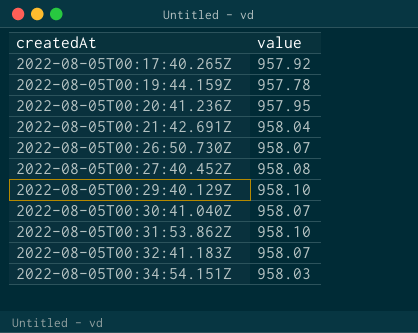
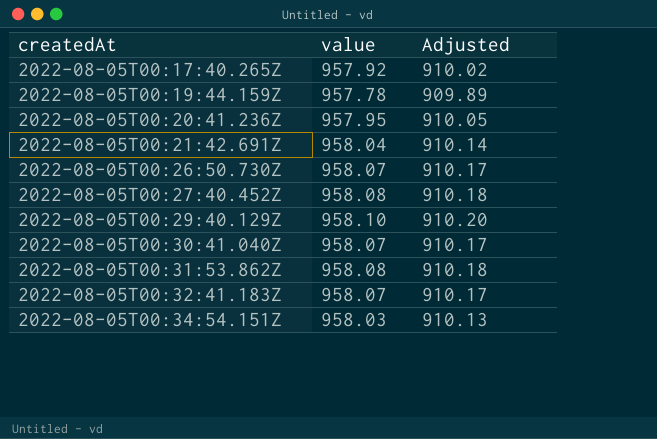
column Adjusted | formula: none -> [value] * 0.95
2022-08-05T00:31:53.862Z | value: 958.10 -> 958.08

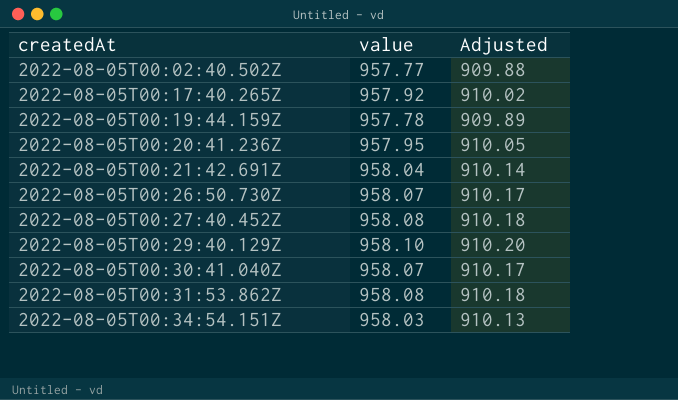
row 2022-08-05T00:32:41.183Z: 958.07 | 910.17 -> none
row 2022-08-05T00:02:40.502Z: none -> 957.77 | 909.88

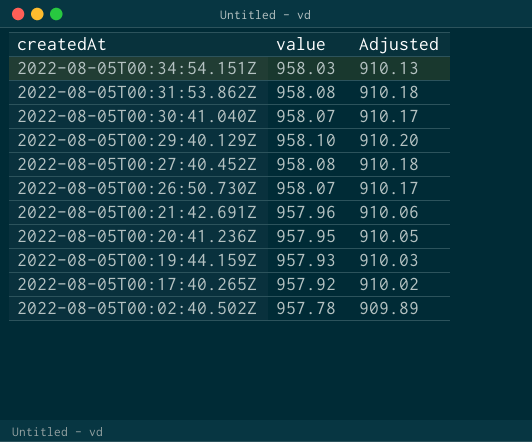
row order: createdAt ascending -> createdAt descending
2022-08-05T00:21:42.691Z | value: 958.04 -> 957.96
2022-08-05T00:21:42.691Z | Adjusted: 910.14 -> 910.06
2022-08-05T00:19:44.159Z | value: 957.78 -> 957.93
2022-08-05T00:19:44.159Z | Adjusted: 909.89 -> 910.03
2022-08-05T00:02:40.502Z | value: 957.77 -> 957.78
2022-08-05T00:02:40.502Z | Adjusted: 909.88 -> 909.89

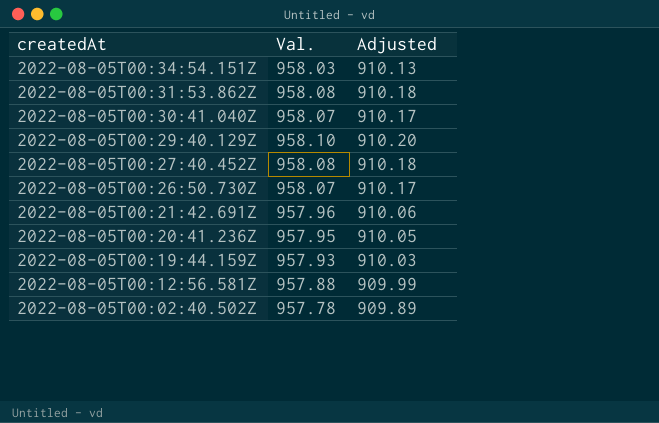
column name: value -> Val.
row 2022-08-05T00:17:40.265Z: 957.92 | 910.02 -> none
row 2022-08-05T00:12:56.581Z: none -> 957.88 | 909.99

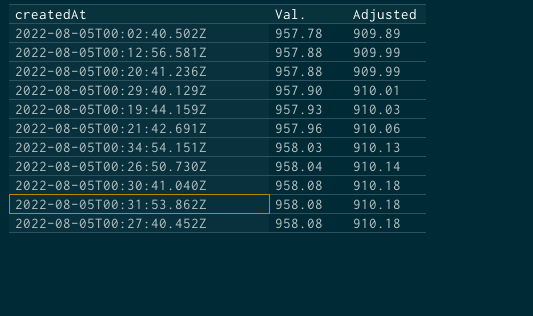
row order: createdAt descending -> Val. ascending
2022-08-05T00:20:41.236Z | Val.: 957.95 -> 957.88
2022-08-05T00:20:41.236Z | Adjusted: 910.05 -> 909.99
2022-08-05T00:29:40.129Z | Val.: 958.10 -> 957.90
2022-08-05T00:29:40.129Z | Adjusted: 910.20 -> 910.01
2022-08-05T00:26:50.730Z | Val.: 958.07 -> 958.04
2022-08-05T00:26:50.730Z | Adjusted: 910.17 -> 910.14
2022-08-05T00:30:41.040Z | Val.: 958.07 -> 958.08
2022-08-05T00:30:41.040Z | Adjusted: 910.17 -> 910.18

